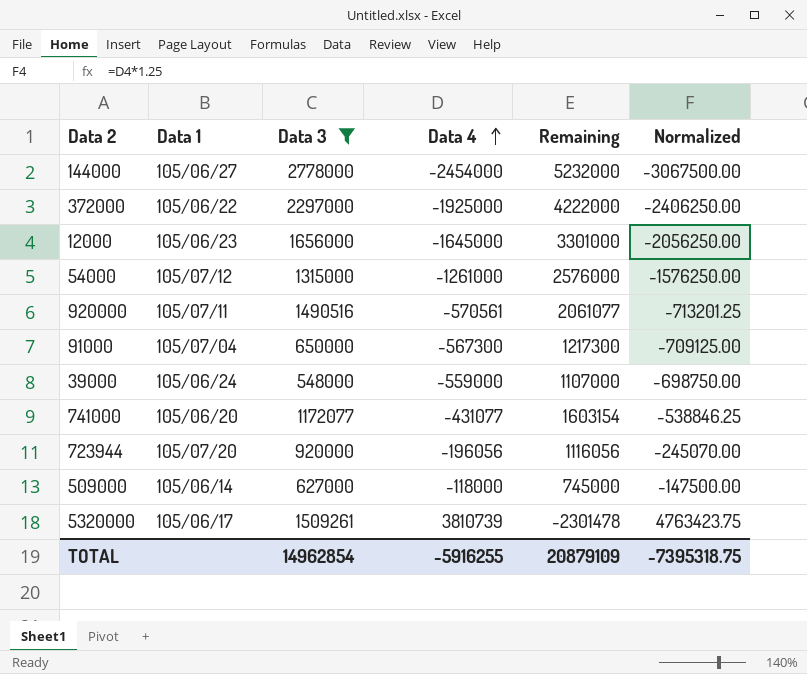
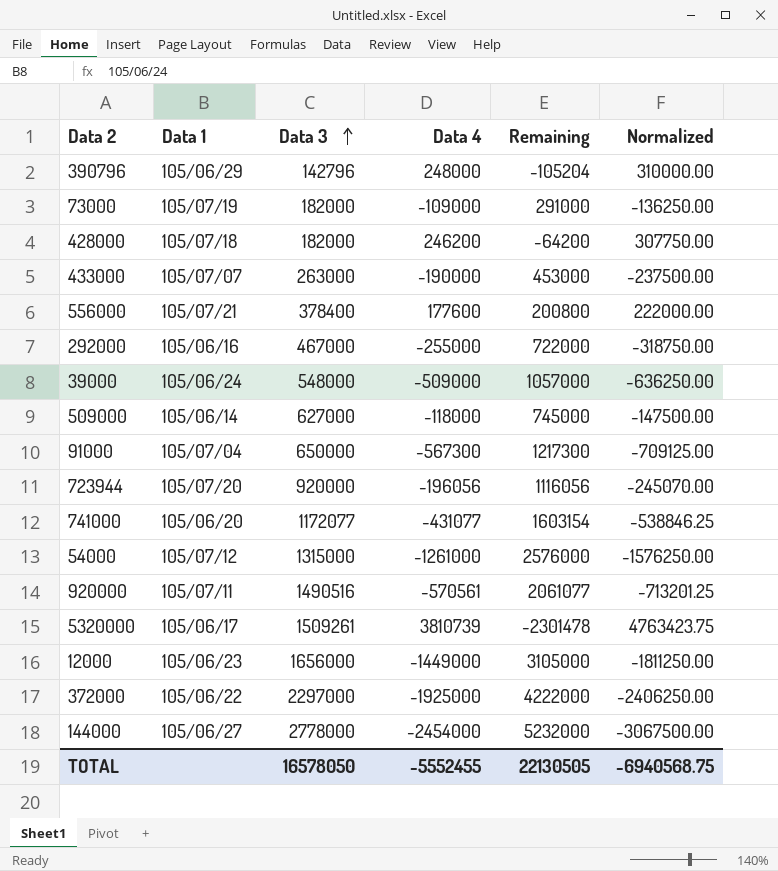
filter: Data 3 >= 548000 -> none
row order: Data 4 ascending -> Data 3 ascending
39000 | Data 4: -559000 -> -509000
39000 | Remaining: 1107000 -> 1057000
39000 | Normalized: -698750.00 -> -636250.00
12000 | Data 4: -1645000 -> -1449000
12000 | Remaining: 3301000 -> 3105000
12000 | Normalized: -2056250.00 -> -1811250.00
TOTAL | Data 3: 14962854 -> 16578050
TOTAL | Data 4: -5916255 -> -5552455
TOTAL | Remaining: 20879109 -> 22130505
TOTAL | Normalized: -7395318.75 -> -6940568.75

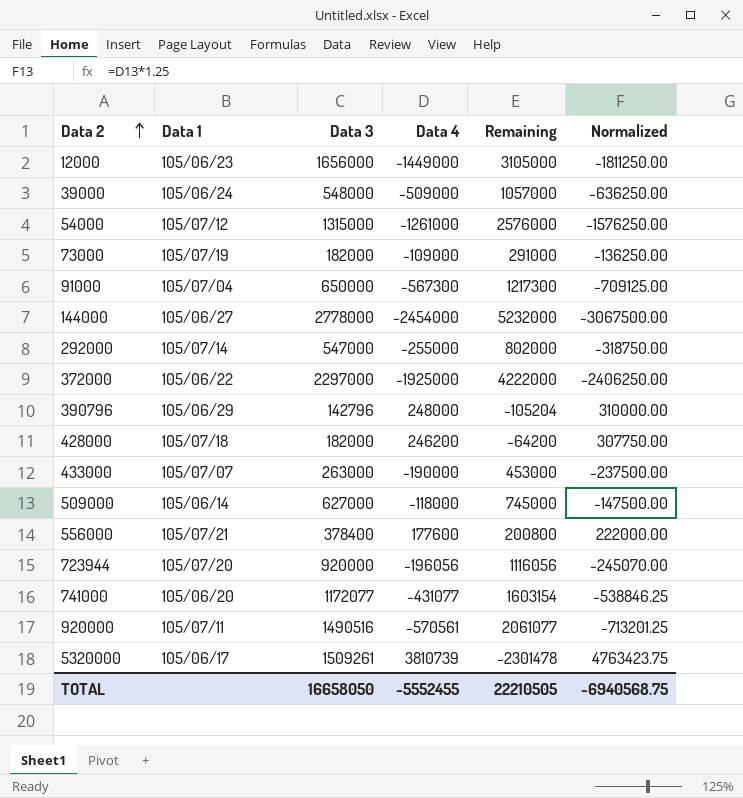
row order: Data 3 ascending -> Data 2 ascending
292000 | Data 1: 105/06/16 -> 105/07/14
292000 | Data 3: 467000 -> 547000
292000 | Remaining: 722000 -> 802000
TOTAL | Data 3: 16578050 -> 16658050
TOTAL | Remaining: 22130505 -> 22210505

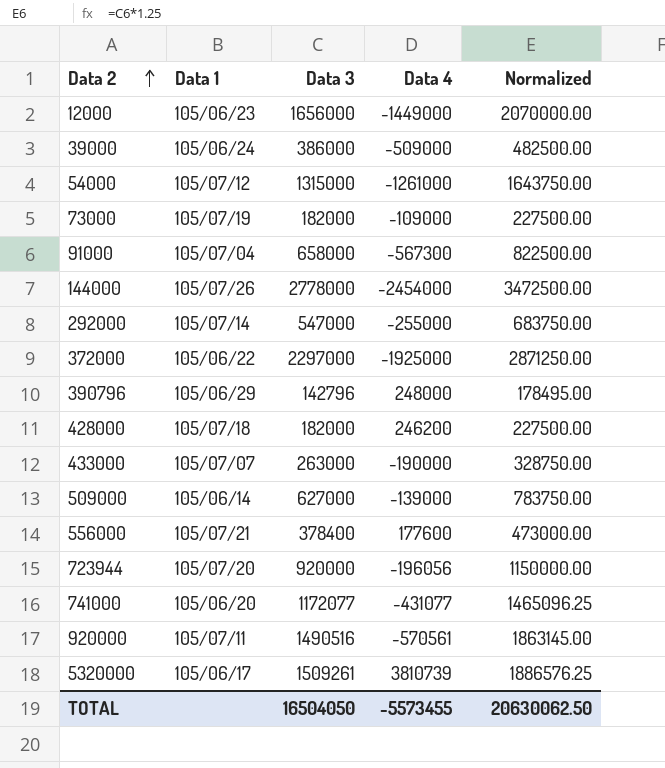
column Remaining | formula: [Data 3] - [Data 4] -> none
column Normalized | formula: [Data 4] * 1.25 -> [Data 3] * 1.25
39000 | Data 3: 548000 -> 386000
91000 | Data 3: 650000 -> 658000
144000 | Data 1: 105/06/27 -> 105/07/26
509000 | Data 4: -118000 -> -139000
TOTAL | Data 3: 16658050 -> 16504050
TOTAL | Data 4: -5552455 -> -5573455
TOTAL | Normalized: -6940568.75 -> 20630062.50

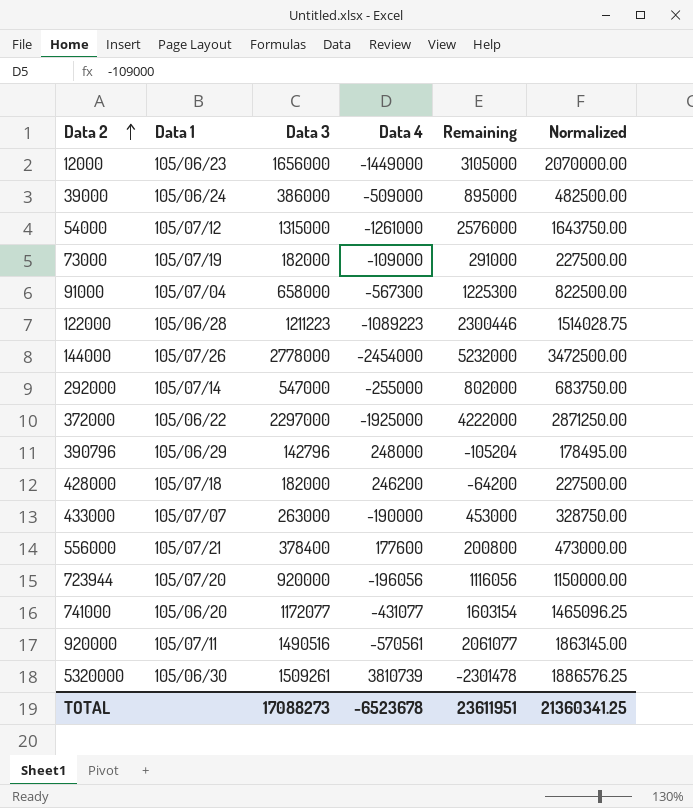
column Remaining | formula: none -> [Data 3] - [Data 4]
row 509000: 105/06/14 | 627000 | -139000 | 783750.00 -> none
row 122000: none -> 105/06/28 | 1211223 | -1089223 | 2300446 | 1514028.75
5320000 | Data 1: 105/06/17 -> 105/06/30
TOTAL | Data 3: 16504050 -> 17088273
TOTAL | Data 4: -5573455 -> -6523678
TOTAL | Normalized: 20630062.50 -> 21360341.25

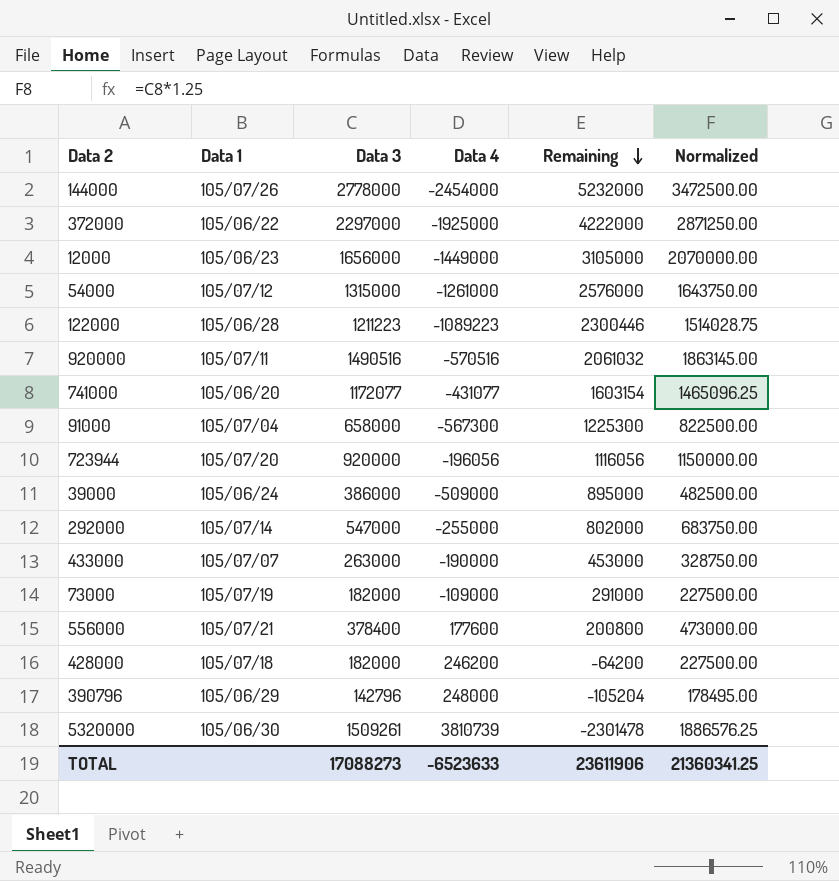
row order: Data 2 ascending -> Remaining descending
920000 | Data 4: -570561 -> -570516
920000 | Remaining: 2061077 -> 2061032
TOTAL | Data 4: -6523678 -> -6523633
TOTAL | Remaining: 23611951 -> 23611906

